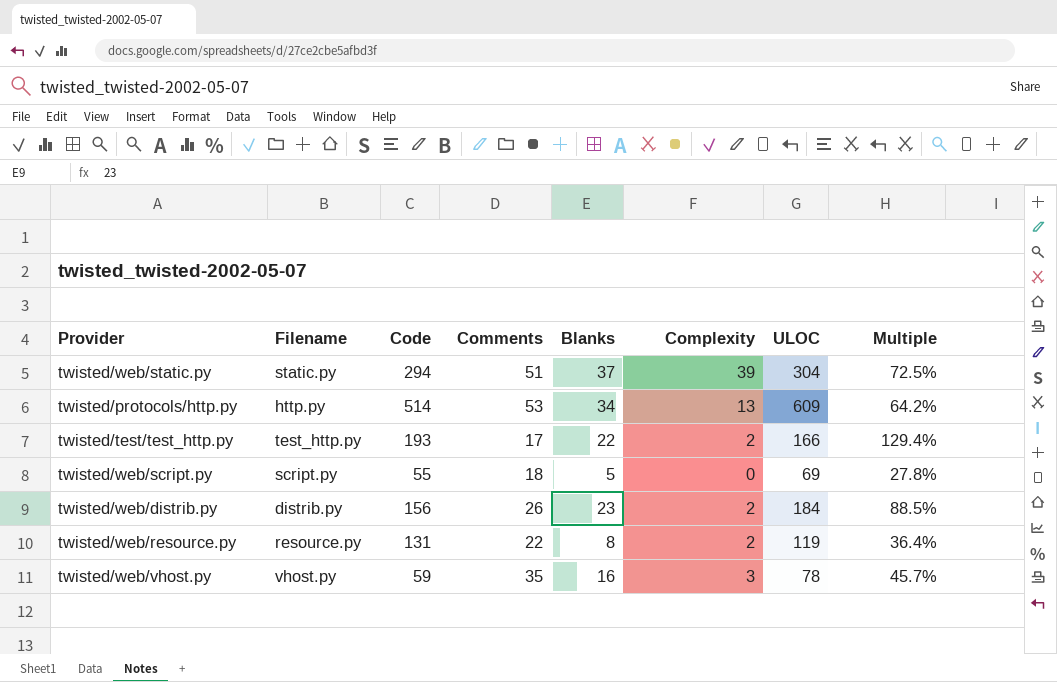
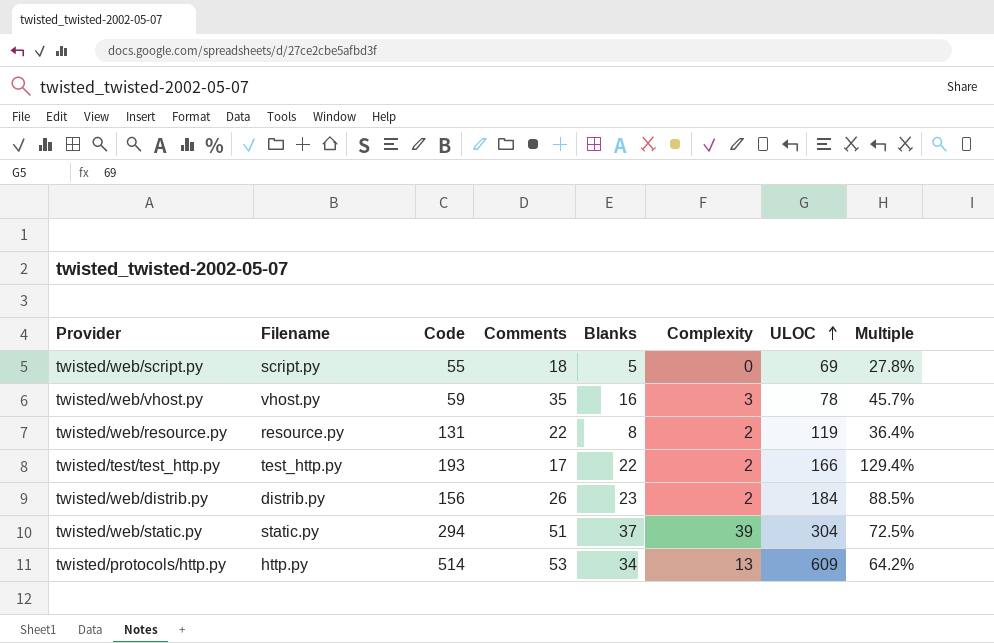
row order: none -> ULOC ascending

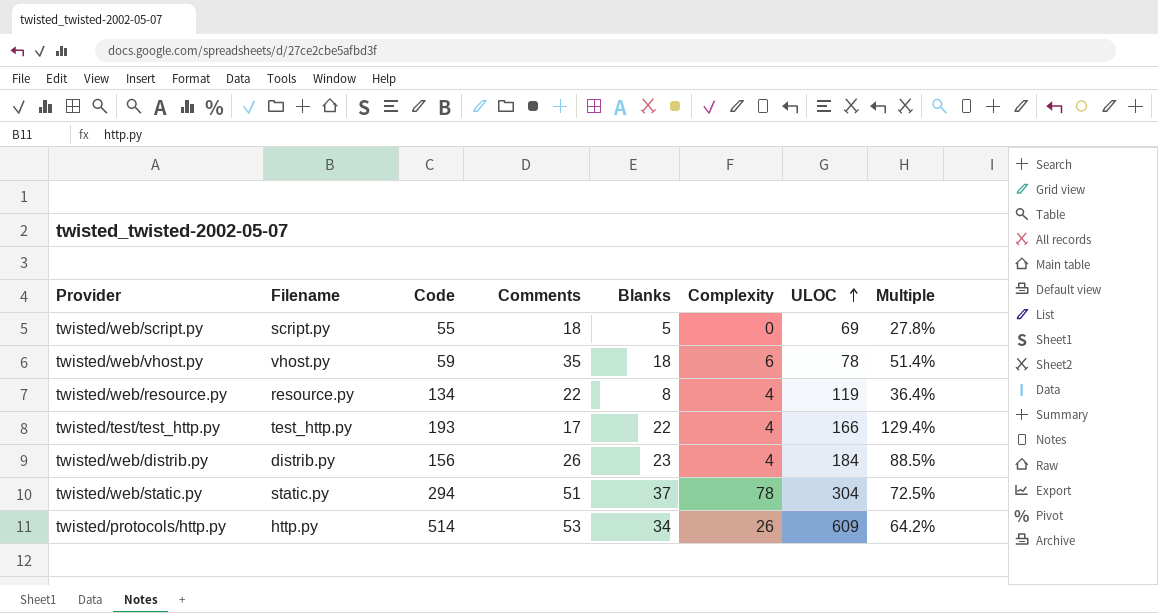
twisted/web/vhost.py | Blanks: 16 -> 18
twisted/web/vhost.py | Complexity: 3 -> 6
twisted/web/vhost.py | Multiple: 45.7% -> 51.4%
twisted/web/resource.py | Code: 131 -> 134
twisted/web/resource.py | Complexity: 2 -> 4
twisted/test/test_http.py | Complexity: 2 -> 4
twisted/web/distrib.py | Complexity: 2 -> 4
twisted/web/static.py | Complexity: 39 -> 78
twisted/protocols/http.py | Complexity: 13 -> 26

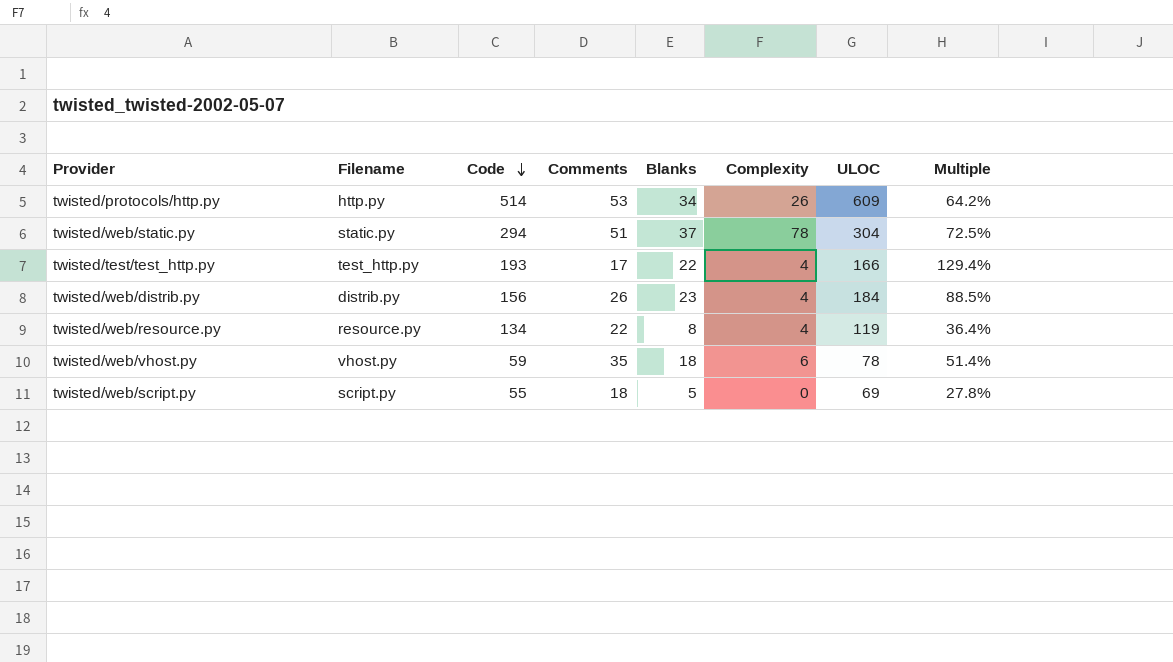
row order: ULOC ascending -> Code descending

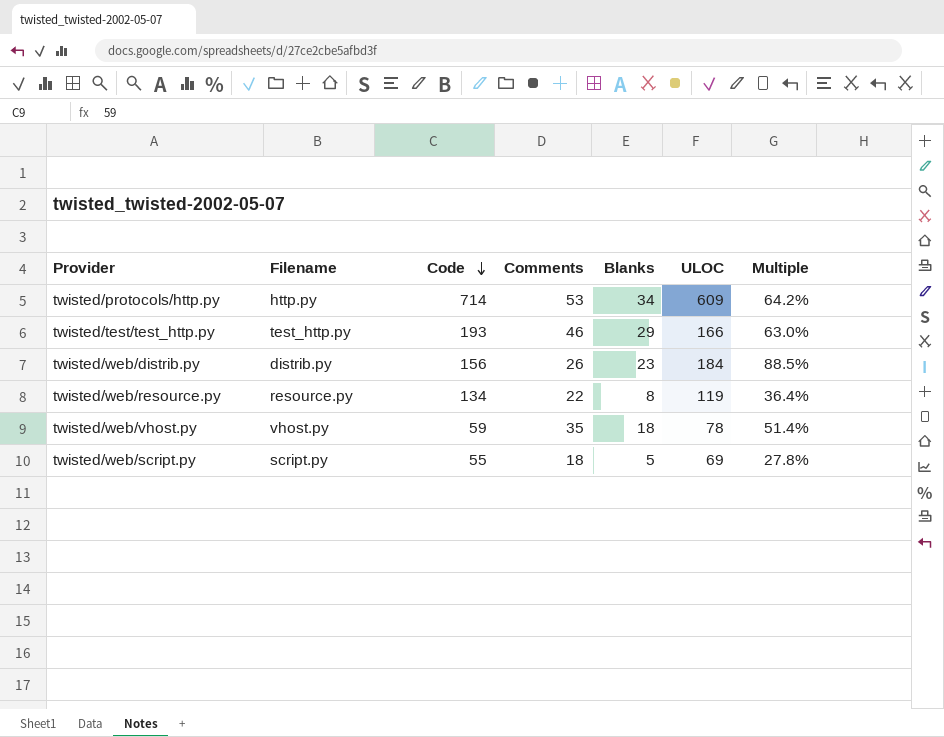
column Complexity | position: 6 -> none
row twisted/web/static.py: static.py | 294 | 51 | 37 | 78 | 304 | 72.5% -> none
twisted/protocols/http.py | Code: 514 -> 714
twisted/test/test_http.py | Comments: 17 -> 46
twisted/test/test_http.py | Blanks: 22 -> 29
twisted/test/test_http.py | Multiple: 129.4% -> 63.0%

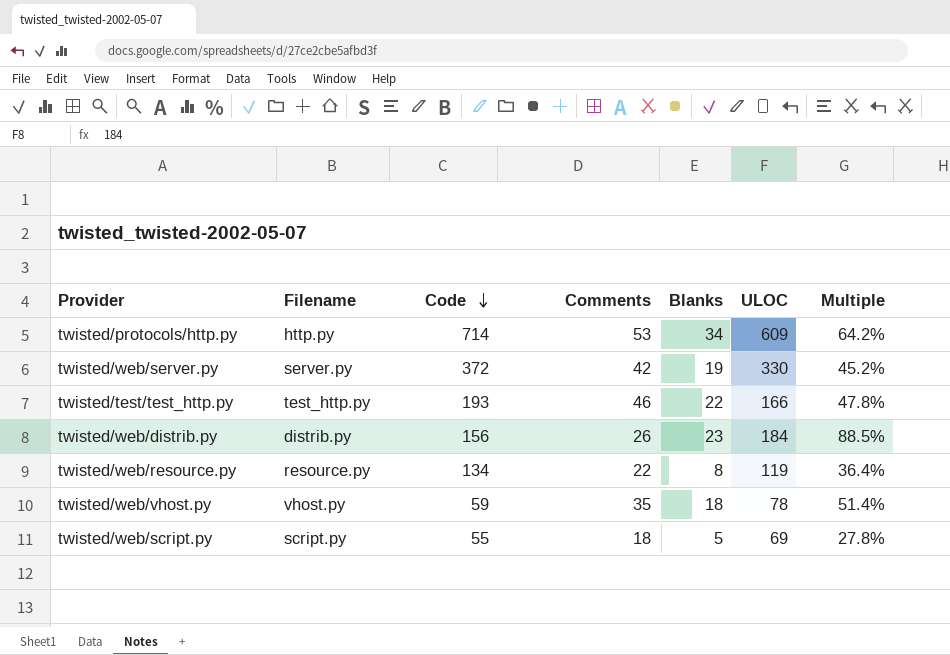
row twisted/web/server.py: none -> server.py | 372 | 42 | 19 | 330 | 45.2%
twisted/test/test_http.py | Blanks: 29 -> 22
twisted/test/test_http.py | Multiple: 63.0% -> 47.8%

